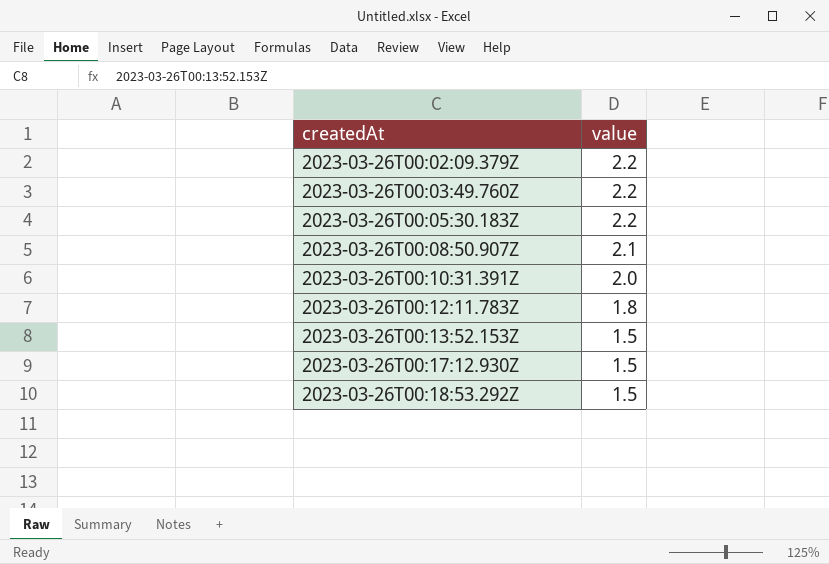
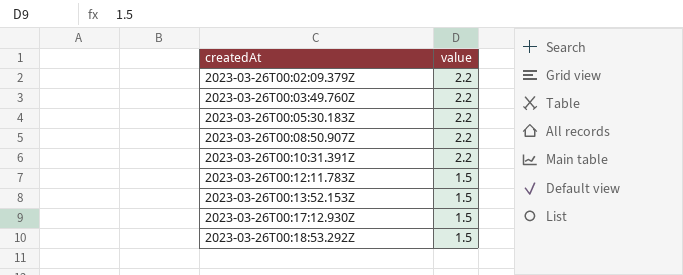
2023-03-26T00:08:50.907Z | value: 2.1 -> 2.2
2023-03-26T00:10:31.391Z | value: 2.0 -> 2.2
2023-03-26T00:12:11.783Z | value: 1.8 -> 1.5

